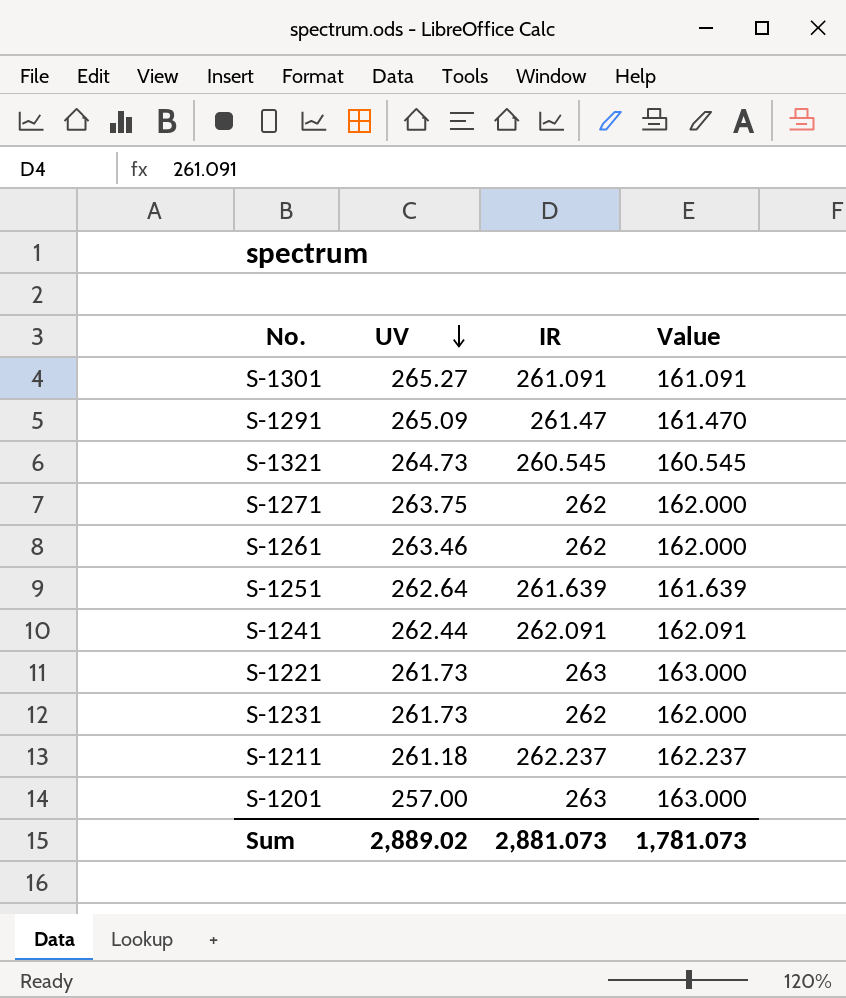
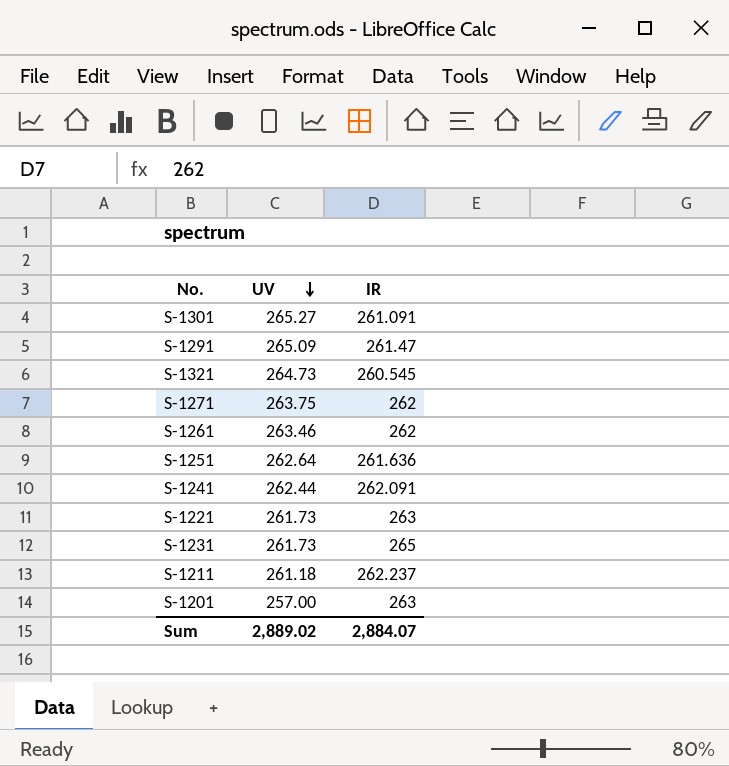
column Value | formula: [IR] - 100 -> none
S-1251 | IR: 261.639 -> 261.636
S-1231 | IR: 262 -> 265
Sum | IR: 2,881.073 -> 2,884.07

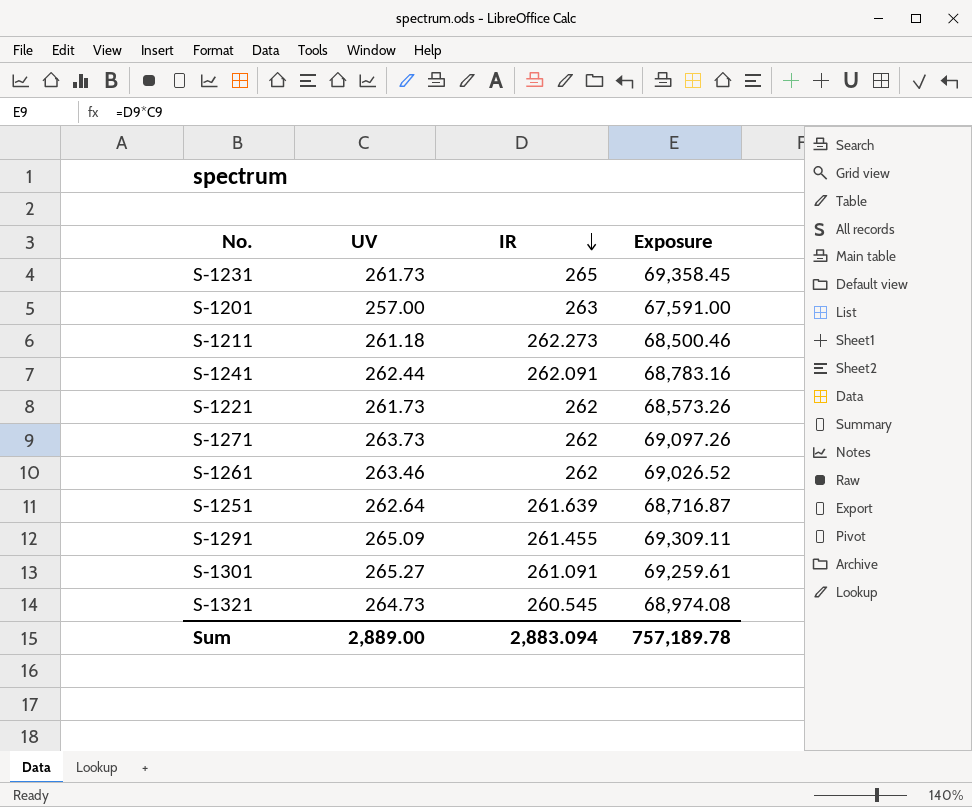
row order: UV descending -> IR descending
column Exposure | formula: none -> [UV] * [IR]
S-1211 | IR: 262.237 -> 262.273
S-1221 | IR: 263 -> 262
S-1271 | UV: 263.75 -> 263.73
S-1251 | IR: 261.636 -> 261.639
S-1291 | IR: 261.47 -> 261.455
Sum | UV: 2,889.02 -> 2,889.00
Sum | IR: 2,884.07 -> 2,883.094

